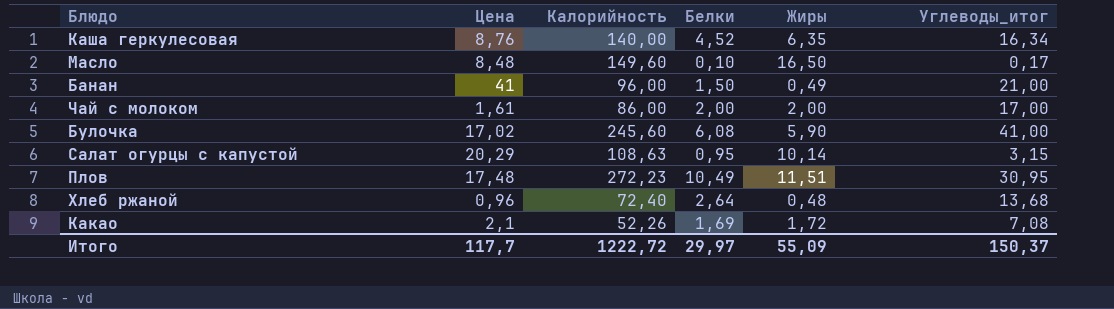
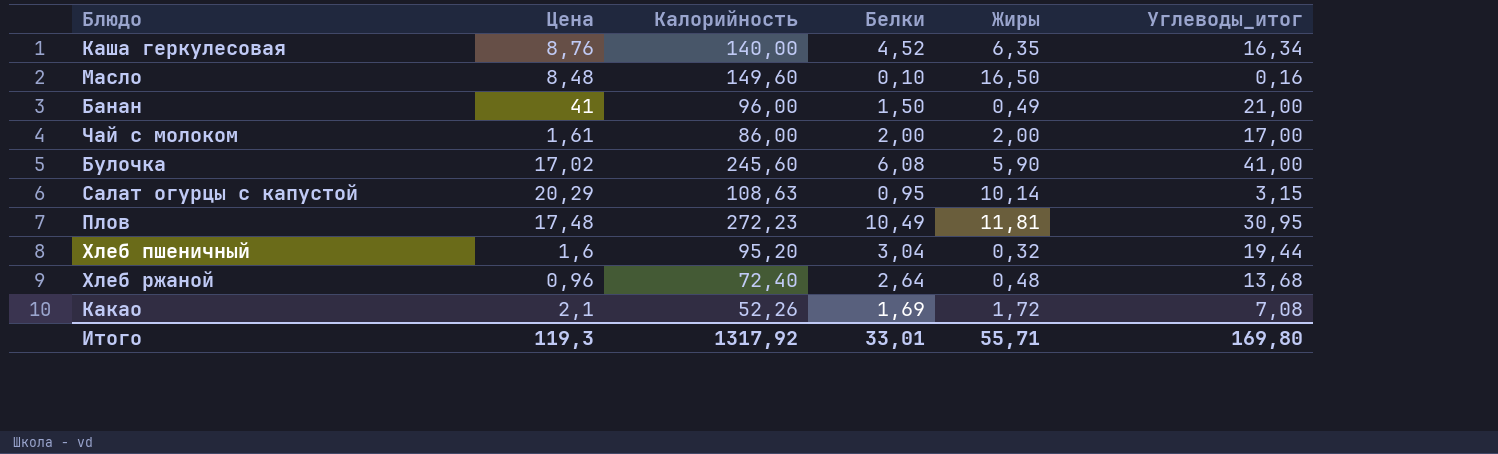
Масло | Углеводы_итог: 0,17 -> 0,16
Плов | Жиры: 11,51 -> 11,81
row Хлеб пшеничный: none -> 1,6 | 95,20 | 3,04 | 0,32 | 19,44
Итого | Цена: 117,7 -> 119,3
Итого | Калорийность: 1222,72 -> 1317,92
Итого | Белки: 29,97 -> 33,01
Итого | Жиры: 55,09 -> 55,71
Итого | Углеводы_итог: 150,37 -> 169,80

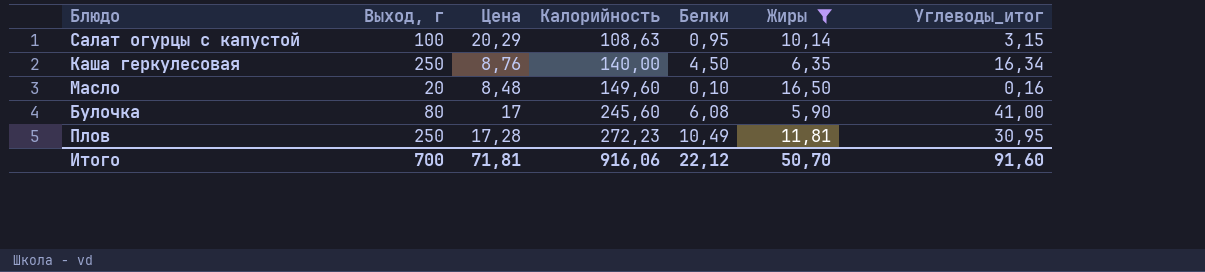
filter: none -> Жиры >= 5,90
row order: none -> Калорийность ascending
column Выход, г | position: none -> 2
Каша геркулесовая | Белки: 4,52 -> 4,50
Булочка | Цена: 17,02 -> 17
Плов | Цена: 17,48 -> 17,28
Итого | Цена: 119,3 -> 71,81
Итого | Калорийность: 1317,92 -> 916,06
Итого | Белки: 33,01 -> 22,12
Итого | Жиры: 55,71 -> 50,70
Итого | Углеводы_итог: 169,80 -> 91,60

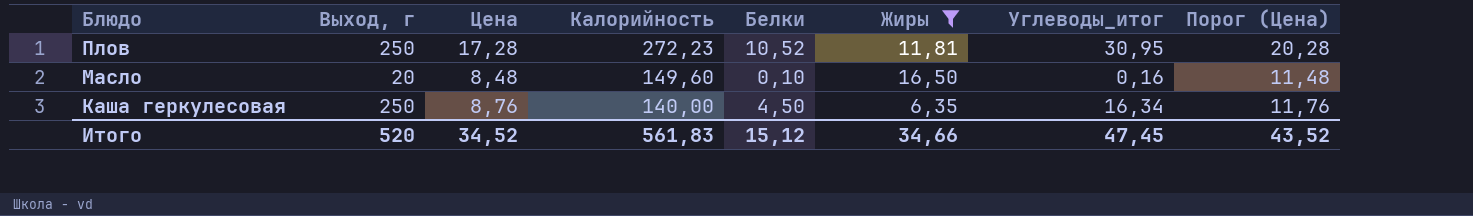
row order: Калорийность ascending -> Блюдо descending
column Порог (Цена) | formula: none -> [Цена] + 3
row Салат огурцы с капустой: 100 | 20,29 | 108,63 | 0,95 | 10,14 | 3,15 -> none
row Булочка: 80 | 17 | 245,60 | 6,08 | 5,90 | 41,00 -> none
Плов | Белки: 10,49 -> 10,52
Итого | Выход, г: 700 -> 520
Итого | Цена: 71,81 -> 34,52
Итого | Калорийность: 916,06 -> 561,83
Итого | Белки: 22,12 -> 15,12
Итого | Жиры: 50,70 -> 34,66
Итого | Углеводы_итог: 91,60 -> 47,45

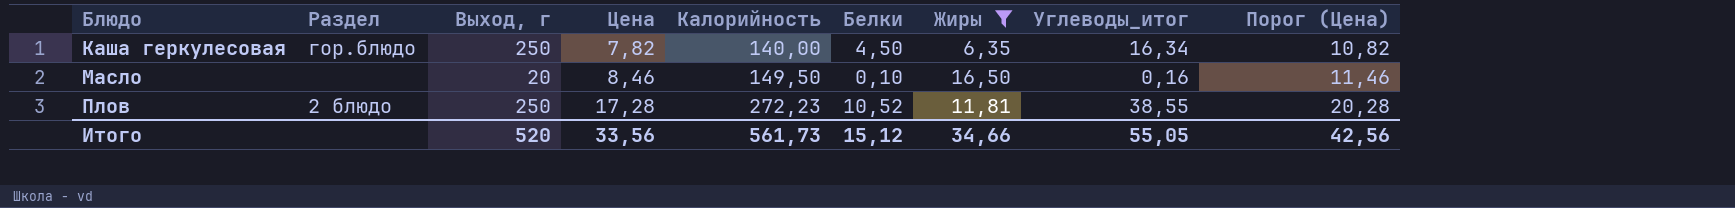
row order: Блюдо descending -> Блюдо ascending
column Раздел | position: none -> 2
Каша геркулесовая | Цена: 8,76 -> 7,82
Каша геркулесовая | Порог (Цена): 11,76 -> 10,82
Масло | Цена: 8,48 -> 8,46
Масло | Калорийность: 149,60 -> 149,50
Масло | Порог (Цена): 11,48 -> 11,46
Плов | Углеводы_итог: 30,95 -> 38,55
Итого | Цена: 34,52 -> 33,56
Итого | Калорийность: 561,83 -> 561,73
Итого | Углеводы_итог: 47,45 -> 55,05
Итого | Порог (Цена): 43,52 -> 42,56

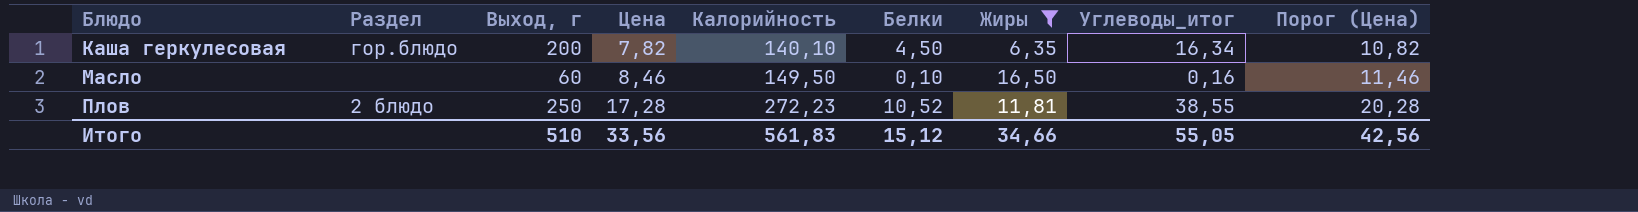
Каша геркулесовая | Выход, г: 250 -> 200
Каша геркулесовая | Калорийность: 140,00 -> 140,10
Масло | Выход, г: 20 -> 60
Итого | Выход, г: 520 -> 510
Итого | Калорийность: 561,73 -> 561,83

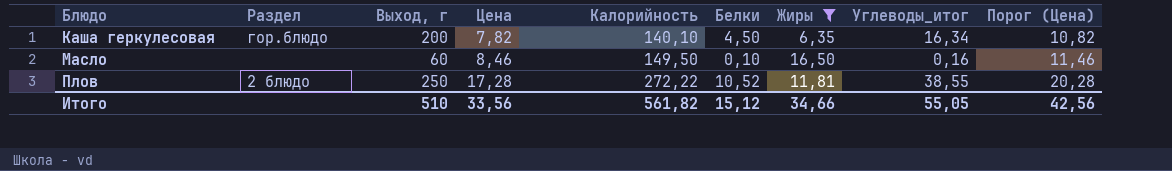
Плов | Калорийность: 272,23 -> 272,22
Итого | Калорийность: 561,83 -> 561,82

